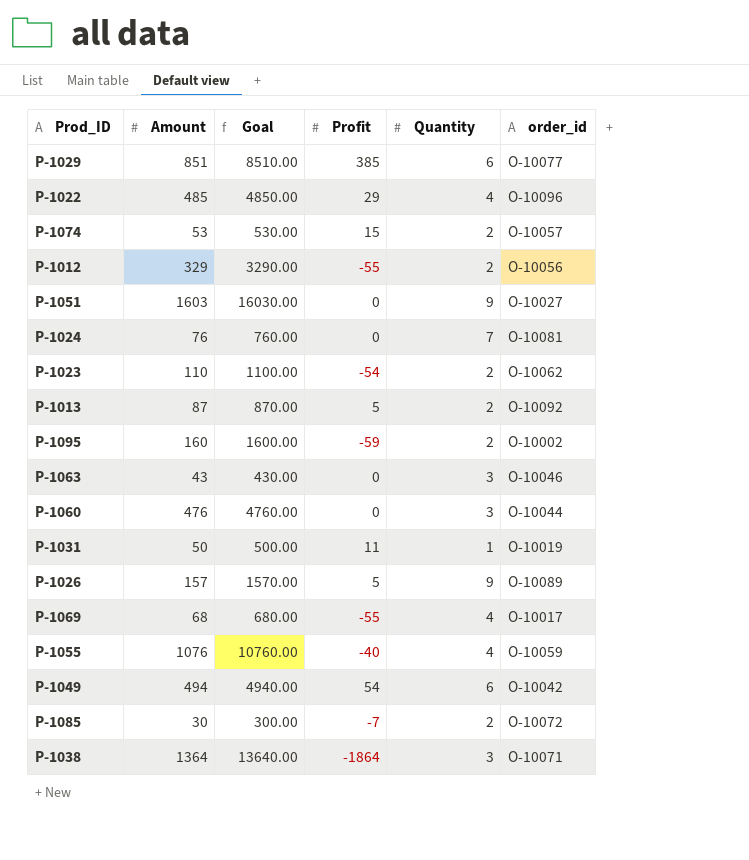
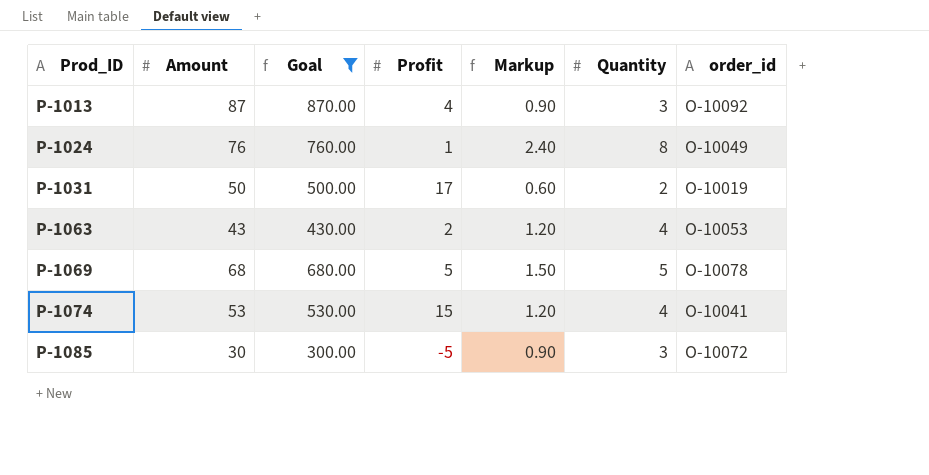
filter: none -> Goal <= 870.00
row order: none -> Prod_ID ascending
column Markup | formula: none -> [Quantity] * 0.3
P-1013 | Profit: 5 -> 4
P-1013 | Quantity: 2 -> 3
P-1024 | Profit: 0 -> 1
P-1024 | Quantity: 7 -> 8
P-1024 | order_id: O-10081 -> O-10049
P-1031 | Profit: 11 -> 17
P-1031 | Quantity: 1 -> 2
P-1063 | Profit: 0 -> 2
P-1063 | Quantity: 3 -> 4
P-1063 | order_id: O-10046 -> O-10053
P-1069 | Profit: -55 -> 5
P-1069 | Quantity: 4 -> 5
P-1069 | order_id: O-10017 -> O-10078
P-1074 | Quantity: 2 -> 4
P-1074 | order_id: O-10057 -> O-10041
P-1085 | Profit: -7 -> -5
P-1085 | Quantity: 2 -> 3

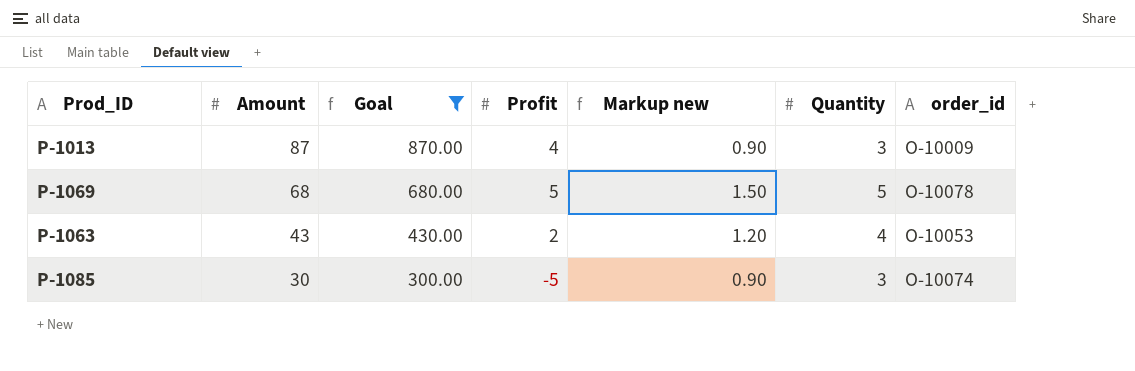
row order: Prod_ID ascending -> Amount descending
column name: Markup -> Markup new
row P-1024: 76 | 760.00 | 1 | 2.40 | 8 | O-10049 -> none
row P-1031: 50 | 500.00 | 17 | 0.60 | 2 | O-10019 -> none
row P-1074: 53 | 530.00 | 15 | 1.20 | 4 | O-10041 -> none
P-1013 | order_id: O-10092 -> O-10009
P-1085 | order_id: O-10072 -> O-10074

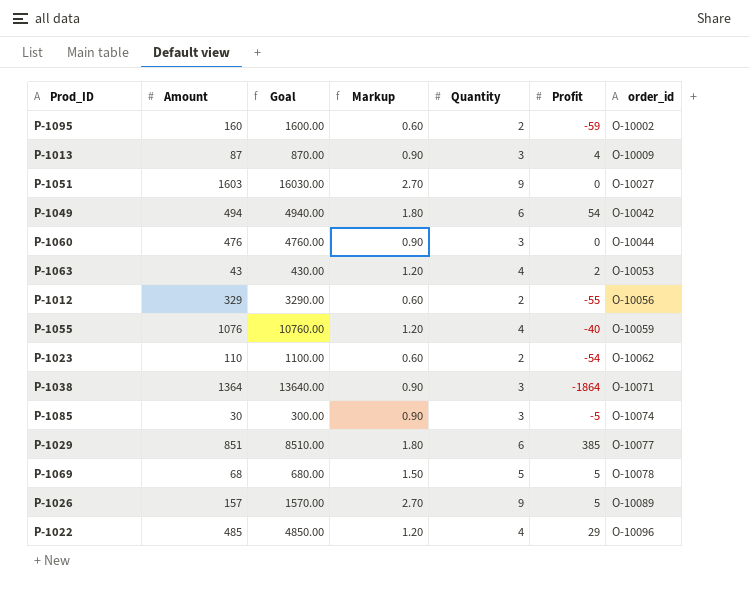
filter: Goal <= 870.00 -> none
row order: Amount descending -> order_id ascending
column name: Markup new -> Markup
column Profit | position: 4 -> 6

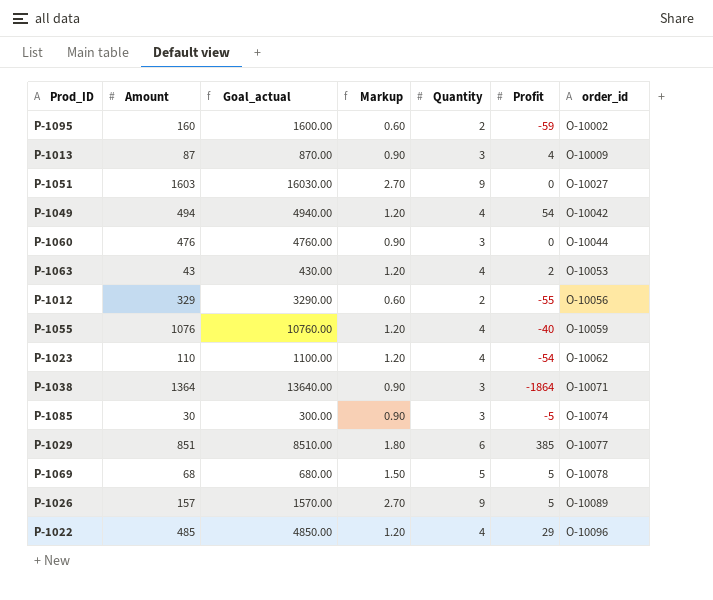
column name: Goal -> Goal_actual
P-1049 | Markup: 1.80 -> 1.20
P-1049 | Quantity: 6 -> 4
P-1023 | Markup: 0.60 -> 1.20
P-1023 | Quantity: 2 -> 4

